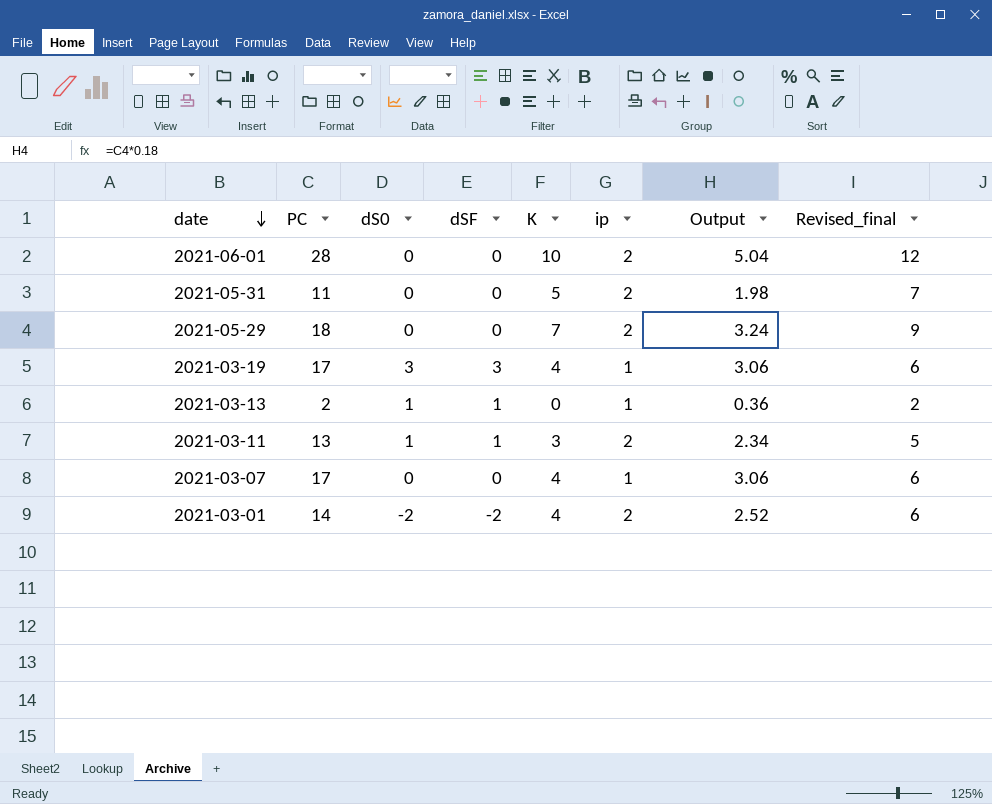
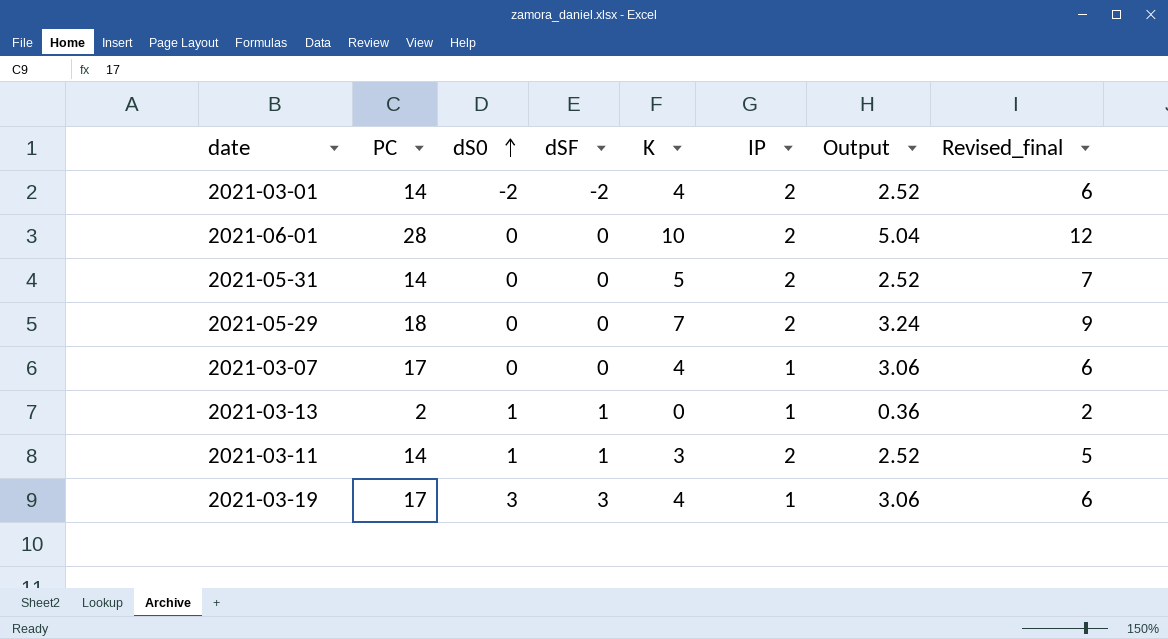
row order: date descending -> dS0 ascending
column name: ip -> IP
2021-05-31 | PC: 11 -> 14
2021-05-31 | Output: 1.98 -> 2.52
2021-03-11 | PC: 13 -> 14
2021-03-11 | Output: 2.34 -> 2.52

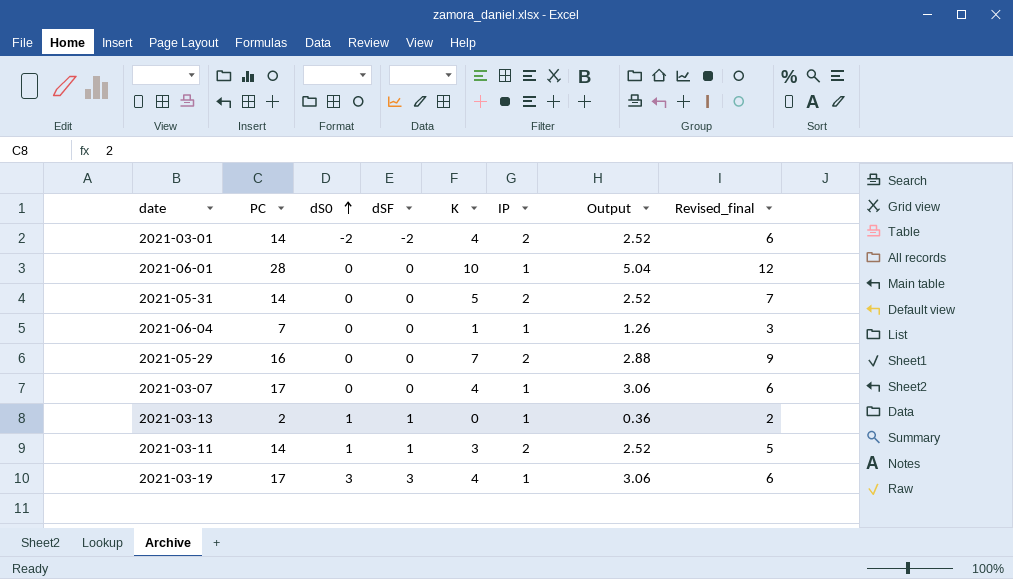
2021-06-01 | IP: 2 -> 1
row 2021-06-04: none -> 7 | 0 | 0 | 1 | 1 | 1.26 | 3
2021-05-29 | PC: 18 -> 16
2021-05-29 | Output: 3.24 -> 2.88

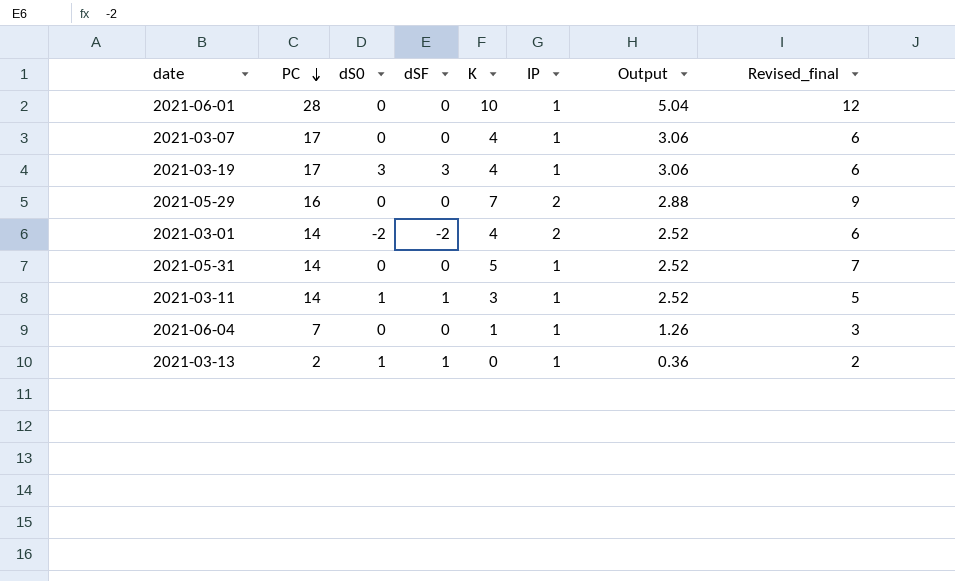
row order: dS0 ascending -> PC descending
2021-05-31 | IP: 2 -> 1
2021-03-11 | IP: 2 -> 1

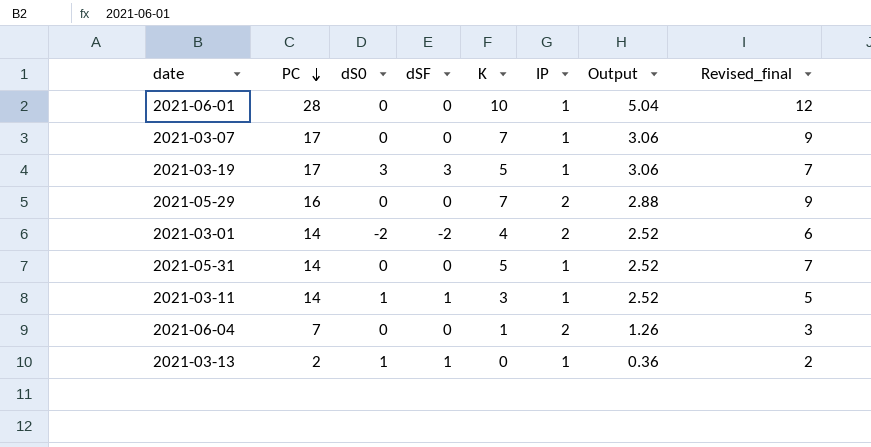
2021-03-07 | K: 4 -> 7
2021-03-07 | Revised_final: 6 -> 9
2021-03-19 | K: 4 -> 5
2021-03-19 | Revised_final: 6 -> 7
2021-06-04 | IP: 1 -> 2

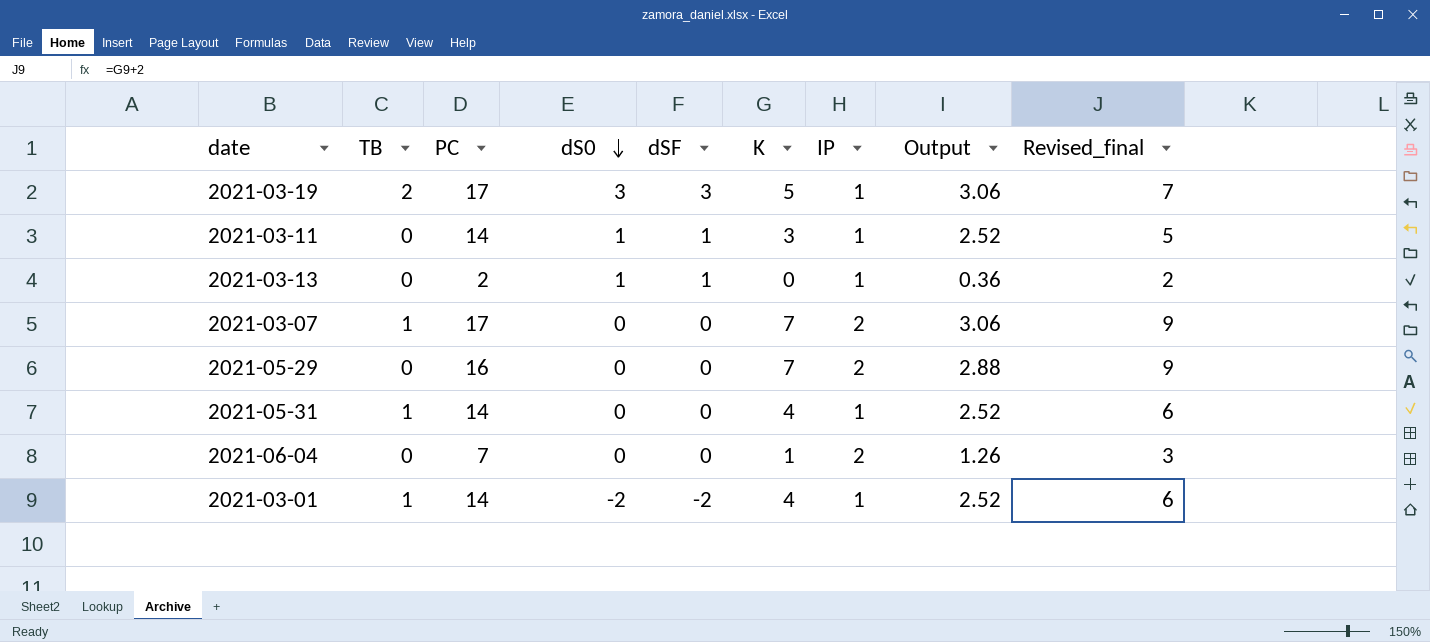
row order: PC descending -> dS0 descending
column TB | position: none -> 2
row 2021-06-01: 28 | 0 | 0 | 10 | 1 | 5.04 | 12 -> none
2021-03-07 | IP: 1 -> 2
2021-05-31 | K: 5 -> 4
2021-05-31 | Revised_final: 7 -> 6
2021-03-01 | IP: 2 -> 1

